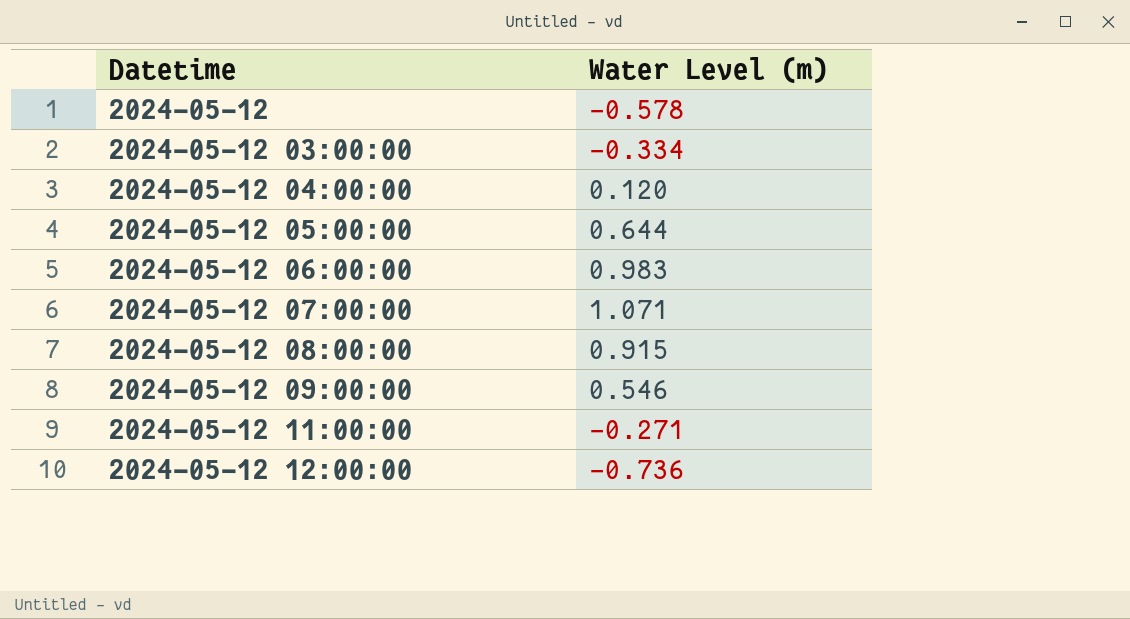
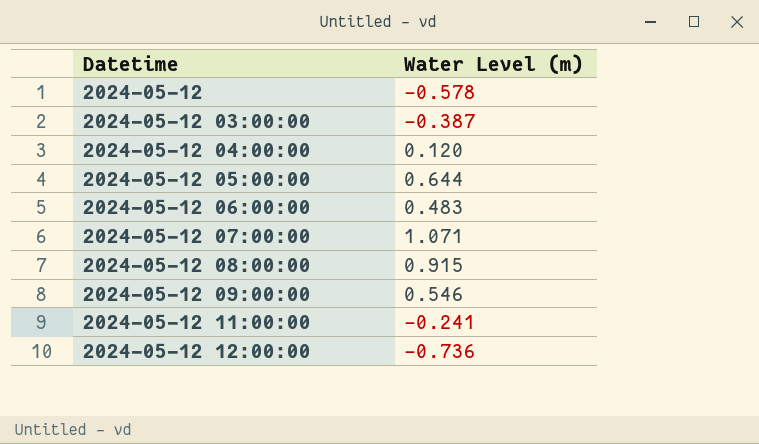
2024-05-12 03:00:00 | Water Level (m): -0.334 -> -0.387
2024-05-12 06:00:00 | Water Level (m): 0.983 -> 0.483
2024-05-12 11:00:00 | Water Level (m): -0.271 -> -0.241

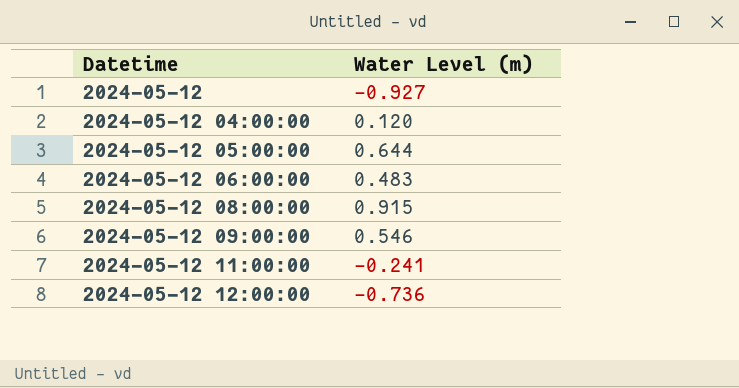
row 2024-05-12 03:00:00: -0.387 -> none
row 2024-05-12 07:00:00: 1.071 -> none
2024-05-12 | Water Level (m): -0.578 -> -0.927

